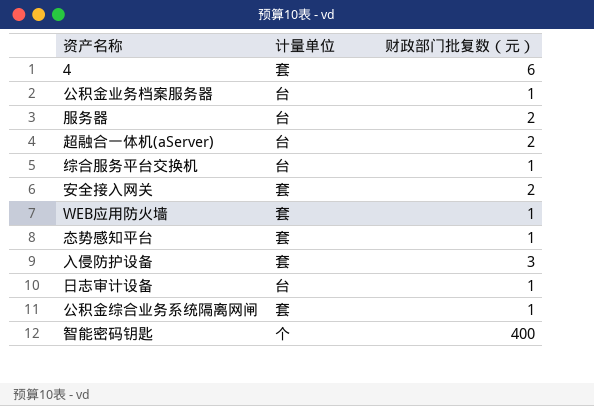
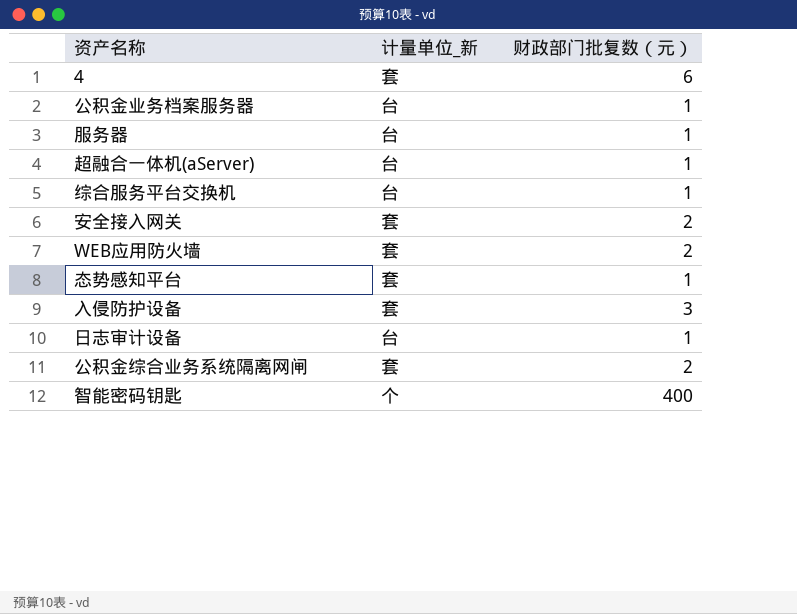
column name: 计量单位 -> 计量单位_新
服务器 | 财政部门批复数（元）: 2 -> 1
超融合一体机(aServer) | 财政部门批复数（元）: 2 -> 1
WEB应用防火墙 | 财政部门批复数（元）: 1 -> 2
公积金综合业务系统隔离网闸 | 财政部门批复数（元）: 1 -> 2

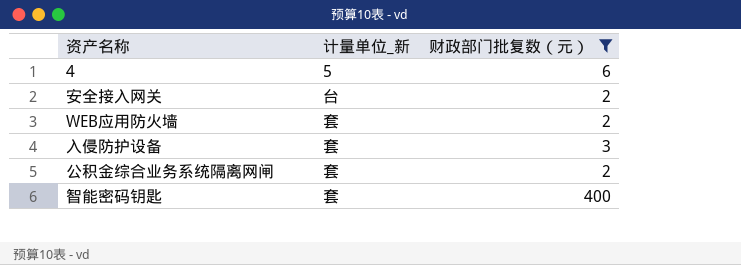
filter: none -> 财政部门批复数（元） != 1
4 | 计量单位_新: 套 -> 5
安全接入网关 | 计量单位_新: 套 -> 台
智能密码钥匙 | 计量单位_新: 个 -> 套

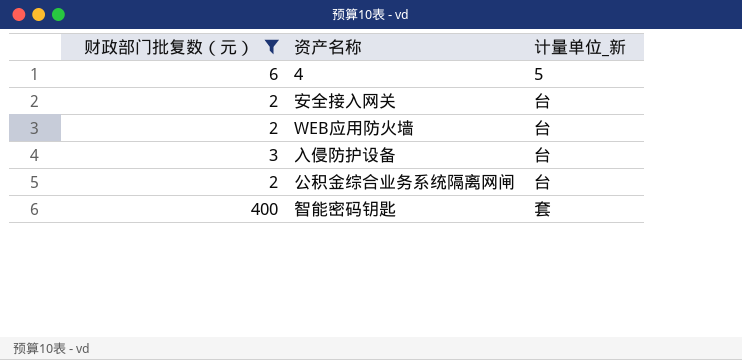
column 财政部门批复数（元） | position: 3 -> 1
WEB应用防火墙 | 计量单位_新: 套 -> 台
入侵防护设备 | 计量单位_新: 套 -> 台
公积金综合业务系统隔离网闸 | 计量单位_新: 套 -> 台

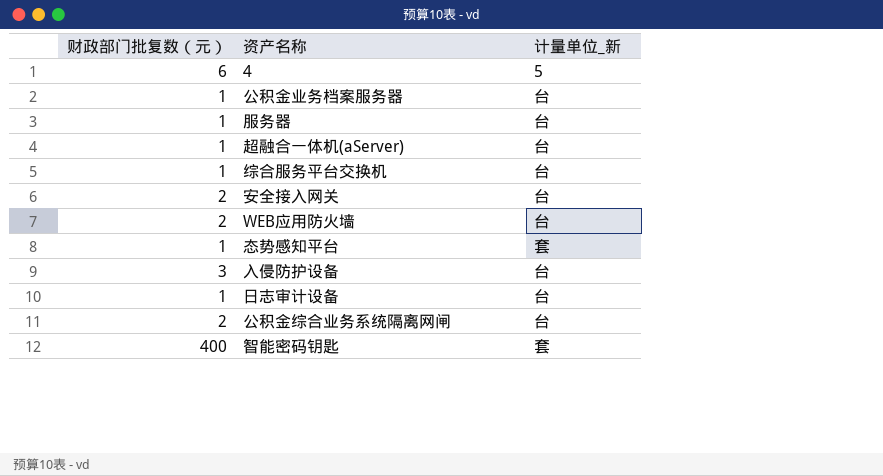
filter: 财政部门批复数（元） != 1 -> none

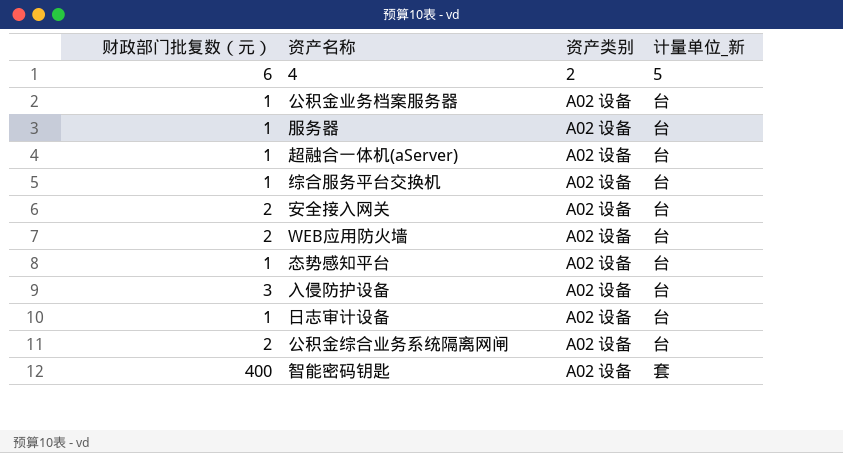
column 资产类别 | position: none -> 3
态势感知平台 | 计量单位_新: 套 -> 台

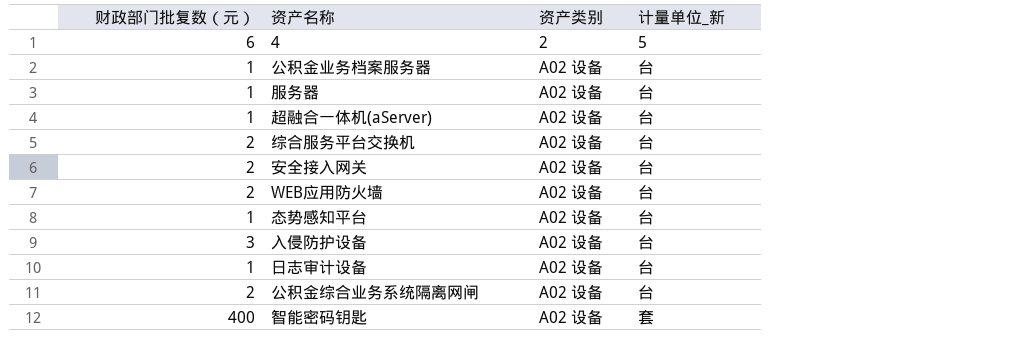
综合服务平台交换机 | 财政部门批复数（元）: 1 -> 2

